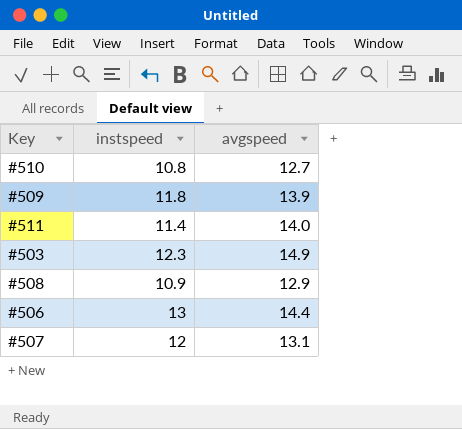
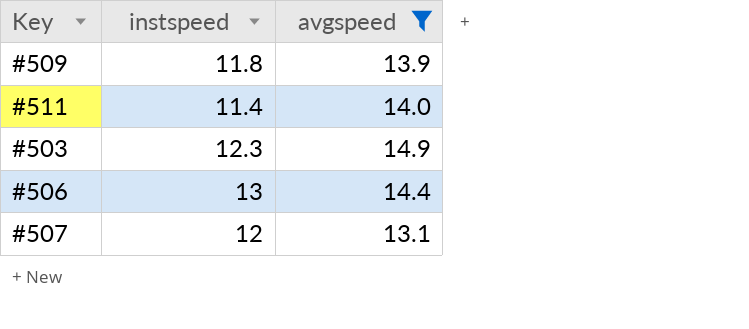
filter: none -> avgspeed >= 13.1

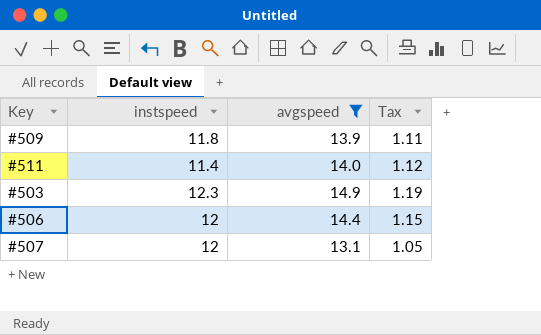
column Tax | formula: none -> [avgspeed] * 0.08
#506 | instspeed: 13 -> 12

